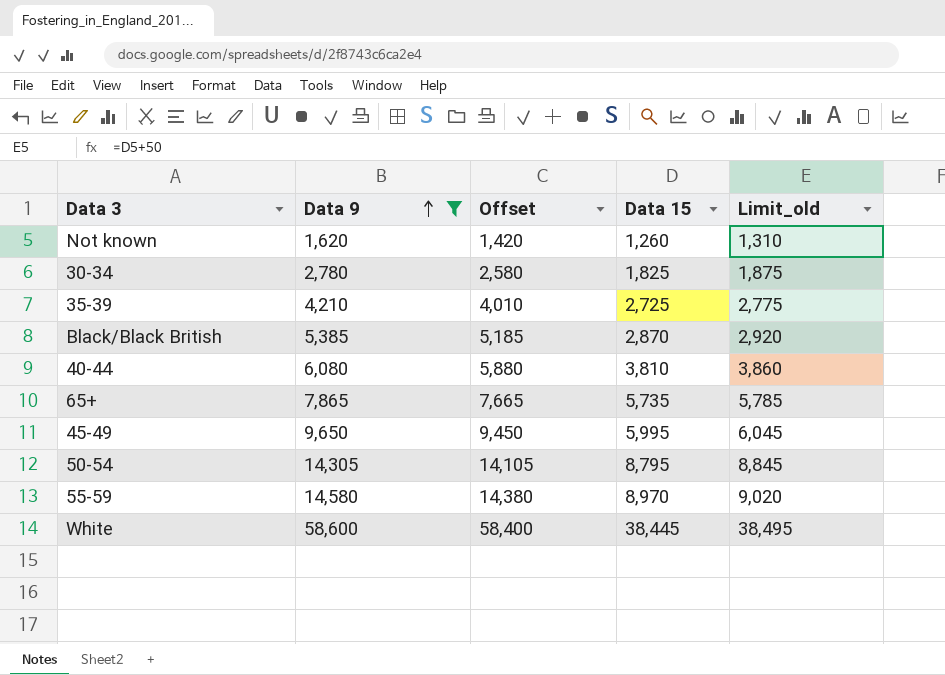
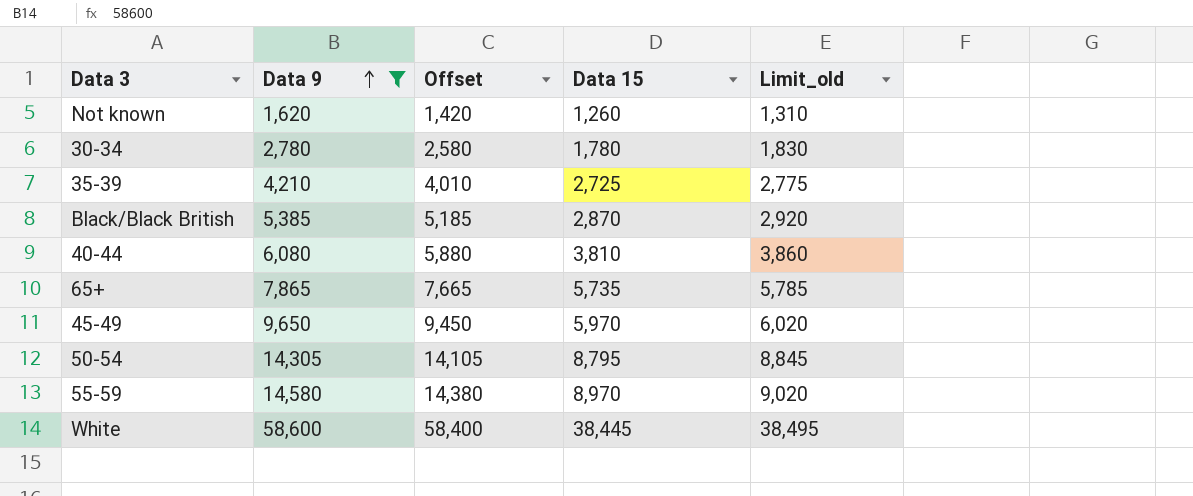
30-34 | Data 15: 1,825 -> 1,780
30-34 | Limit_old: 1,875 -> 1,830
45-49 | Data 15: 5,995 -> 5,970
45-49 | Limit_old: 6,045 -> 6,020

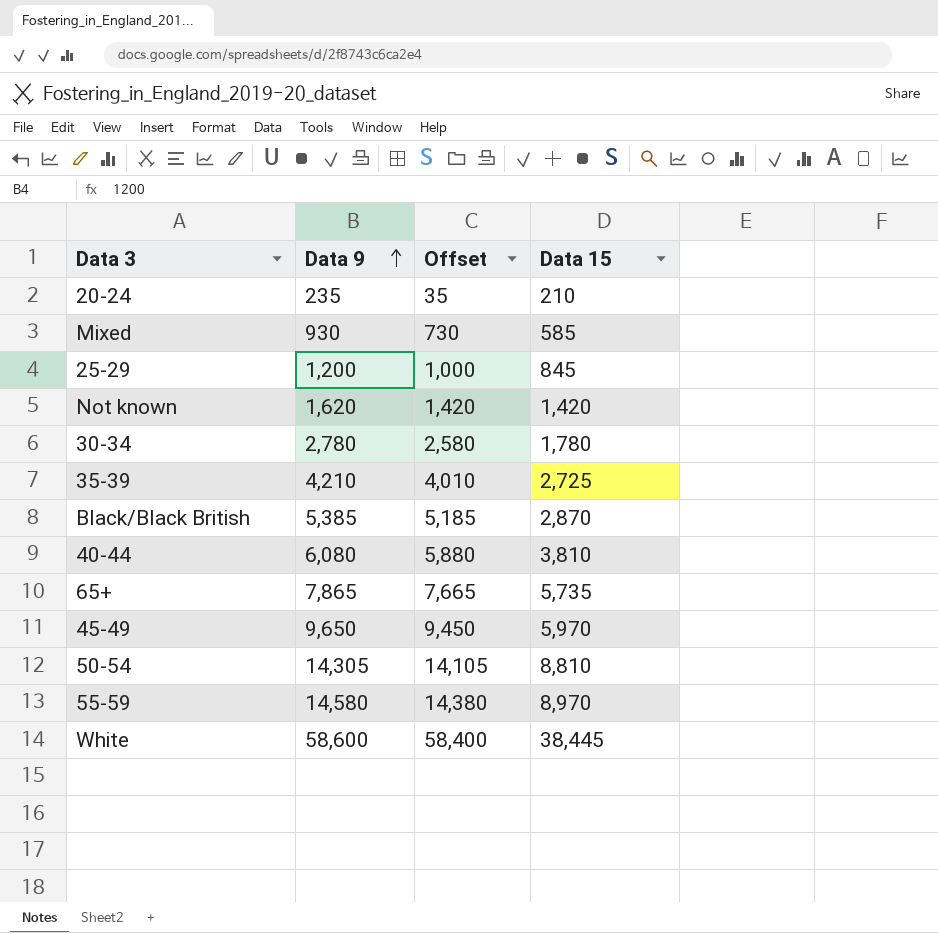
filter: Data 9 >= 1,620 -> none
column Limit_old | formula: [Data 15] + 50 -> none
Not known | Data 15: 1,260 -> 1,420
50-54 | Data 15: 8,795 -> 8,810

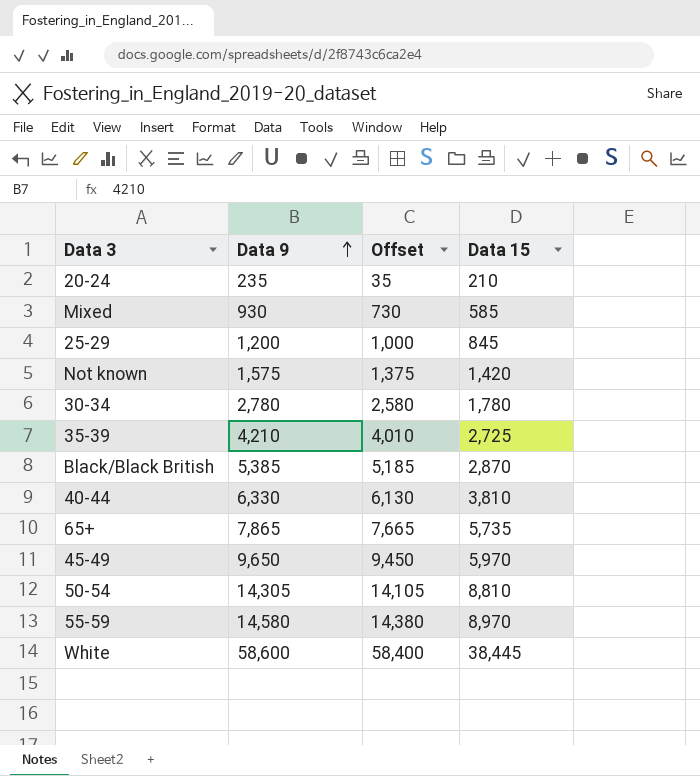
Not known | Data 9: 1,620 -> 1,575
Not known | Offset: 1,420 -> 1,375
40-44 | Data 9: 6,080 -> 6,330
40-44 | Offset: 5,880 -> 6,130

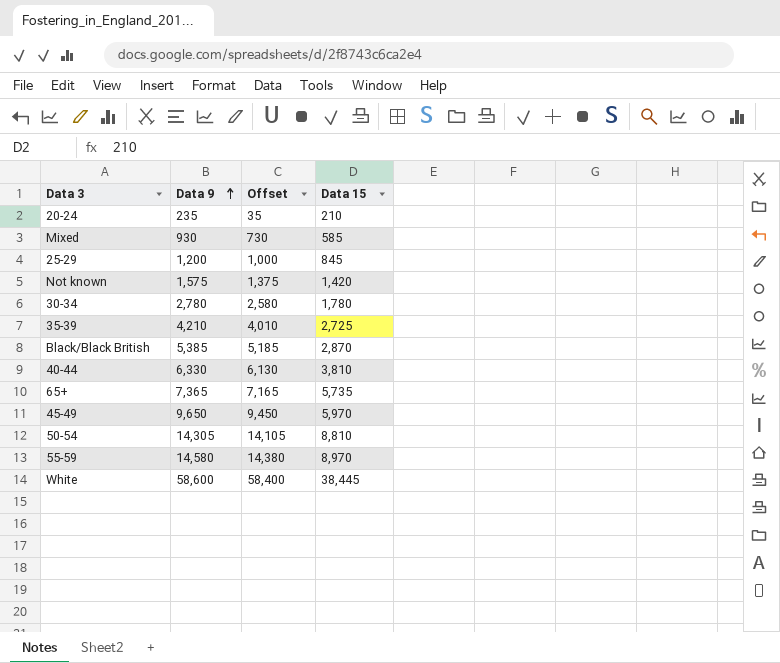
65+ | Data 9: 7,865 -> 7,365
65+ | Offset: 7,665 -> 7,165

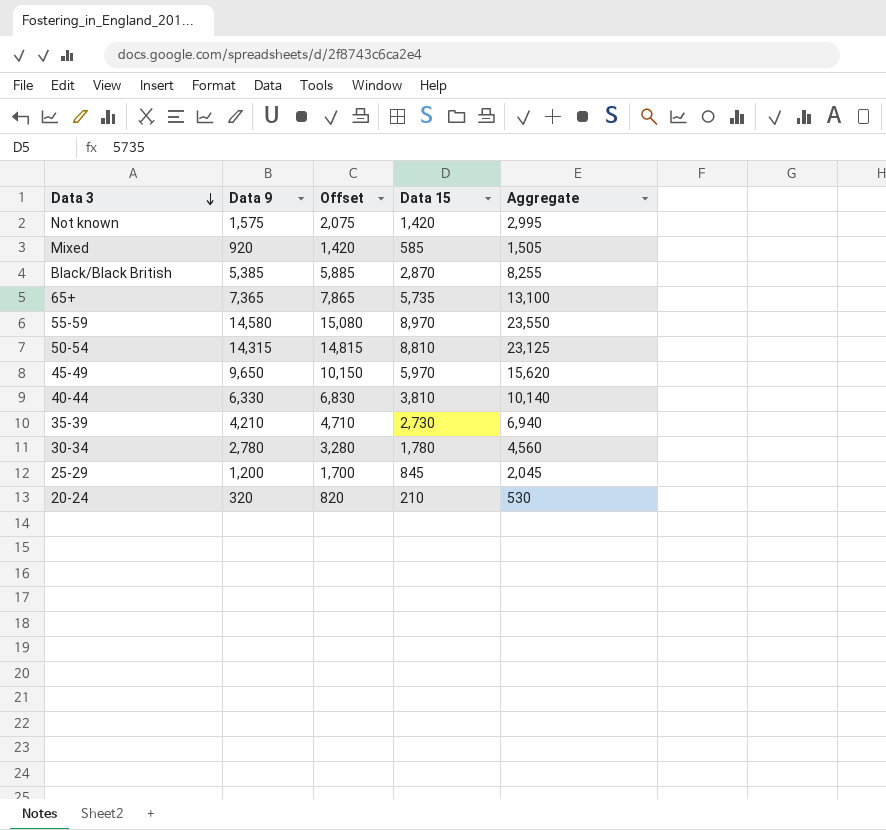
row order: Data 9 ascending -> Data 3 descending
column Offset | formula: [Data 9] - 200 -> [Data 9] + 500
column Aggregate | formula: none -> [Data 9] + [Data 15]
row White: 58,600 | 58,400 | 38,445 -> none
Mixed | Data 9: 930 -> 920
50-54 | Data 9: 14,305 -> 14,315
35-39 | Data 15: 2,725 -> 2,730
20-24 | Data 9: 235 -> 320

